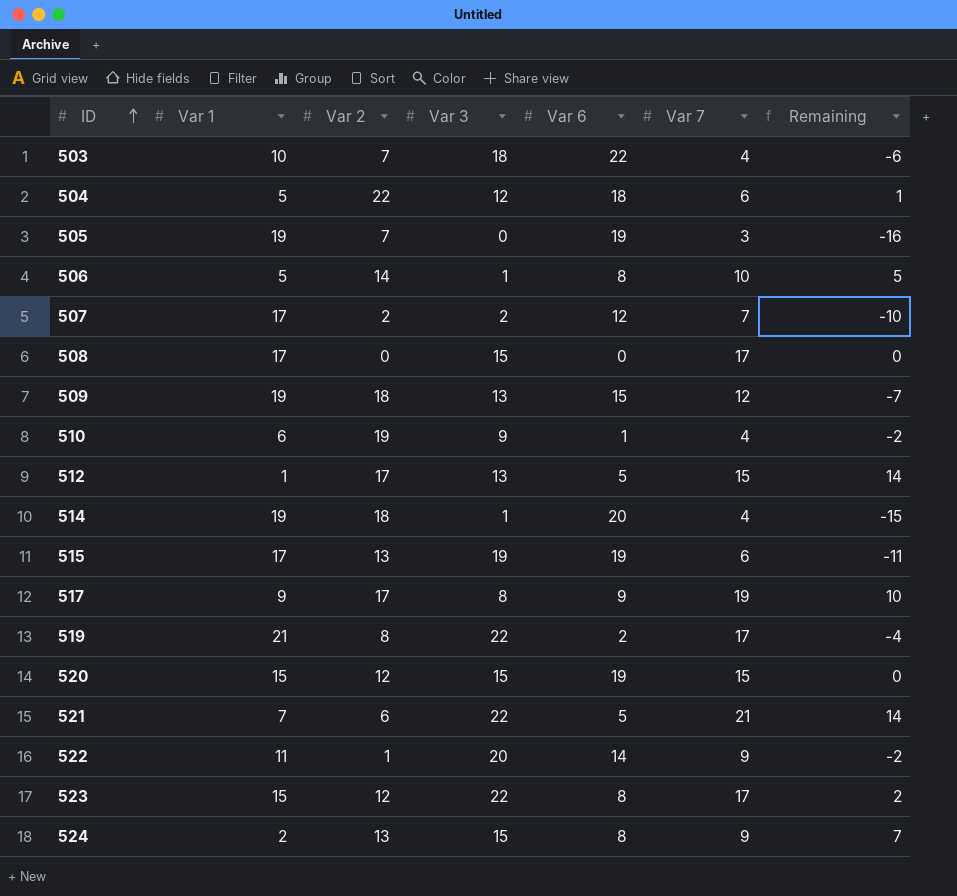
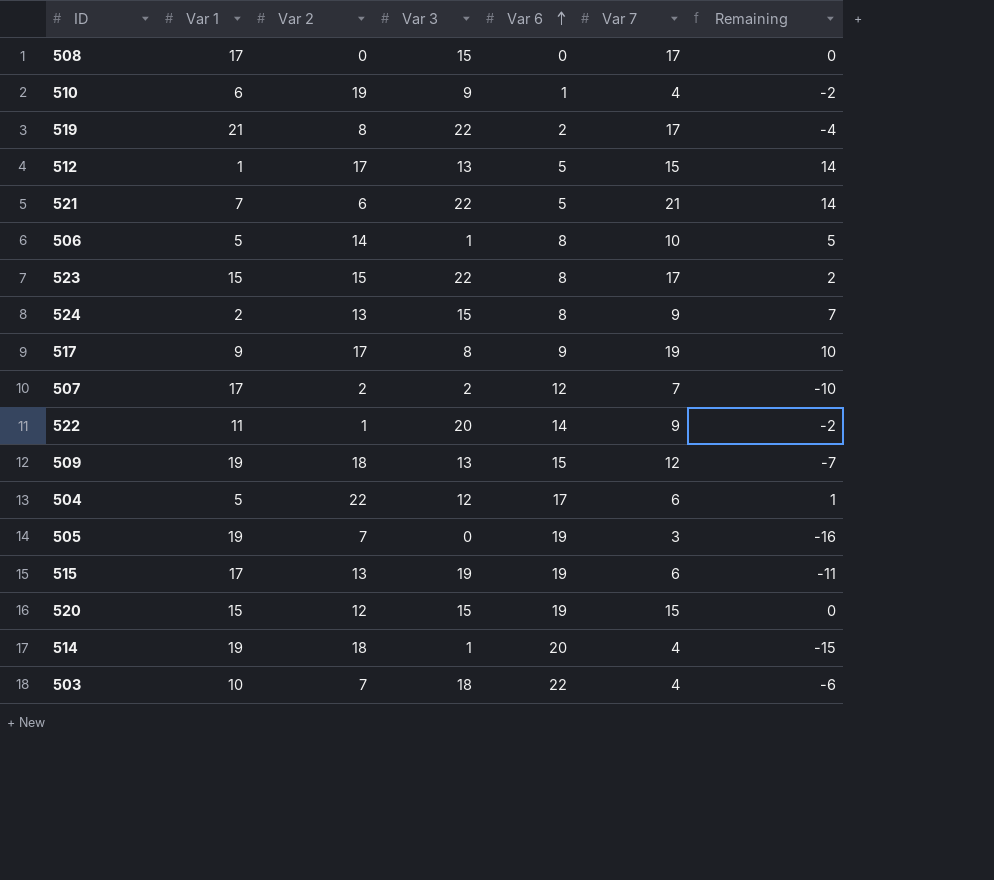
row order: ID ascending -> Var 6 ascending
523 | Var 2: 12 -> 15
504 | Var 6: 18 -> 17

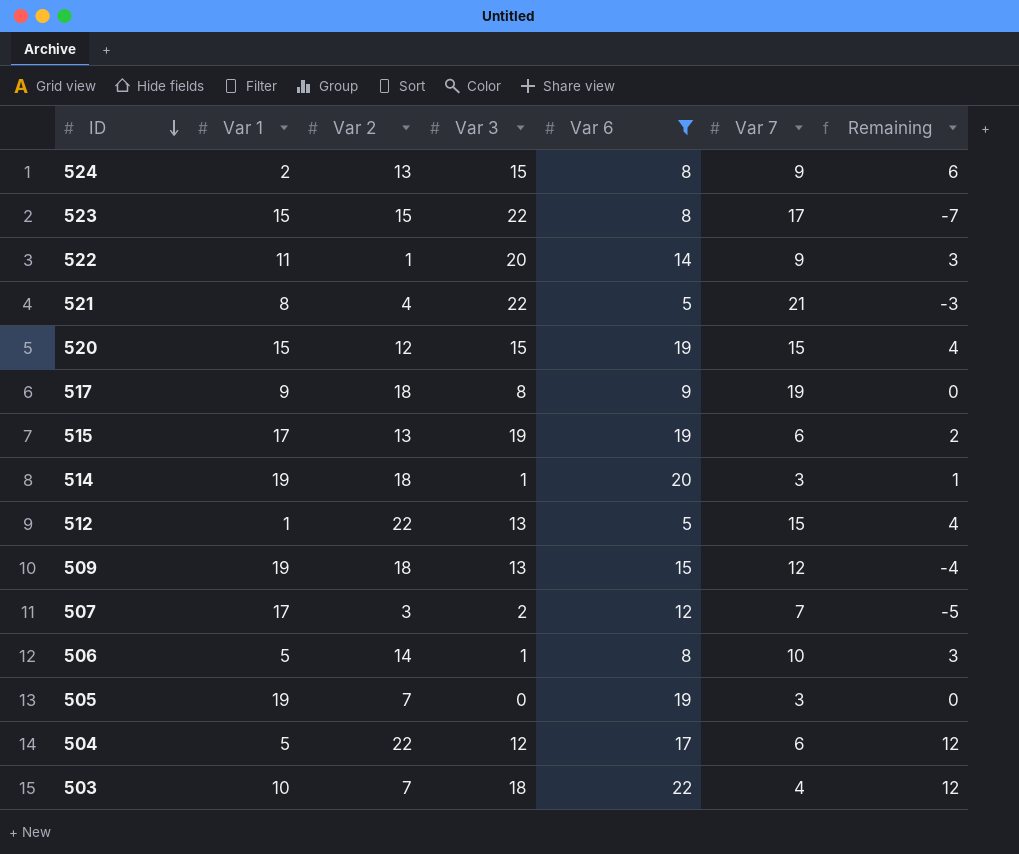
filter: none -> Var 6 >= 5
row order: Var 6 ascending -> ID descending
column Remaining | formula: [Var 7] - [Var 1] -> [Var 6] - [Var 1]
521 | Var 1: 7 -> 8
521 | Var 2: 6 -> 4
517 | Var 2: 17 -> 18
514 | Var 7: 4 -> 3
512 | Var 2: 17 -> 22
507 | Var 2: 2 -> 3

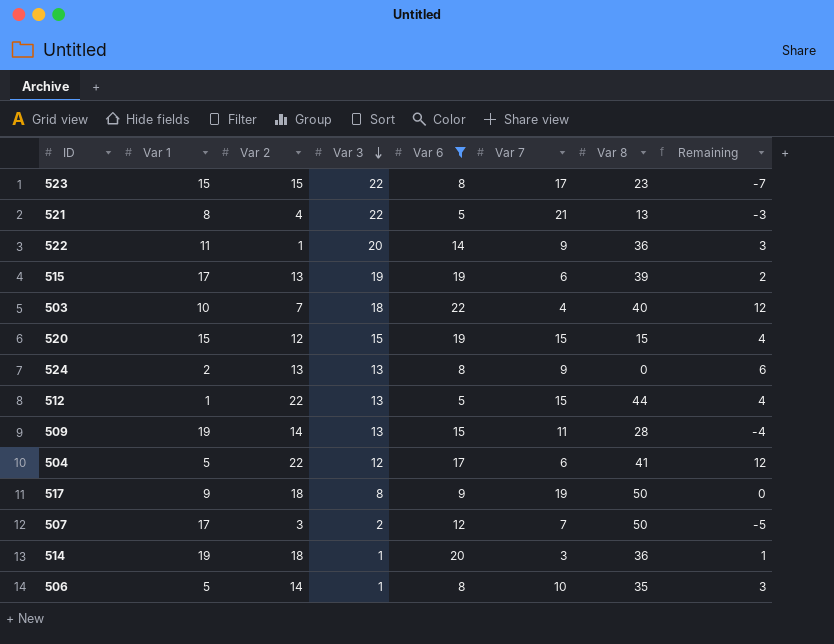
row order: ID descending -> Var 3 descending
column Var 8 | position: none -> 7
row 505: 19 | 7 | 0 | 19 | 3 | 0 -> none
524 | Var 3: 15 -> 13
509 | Var 2: 18 -> 14
509 | Var 7: 12 -> 11

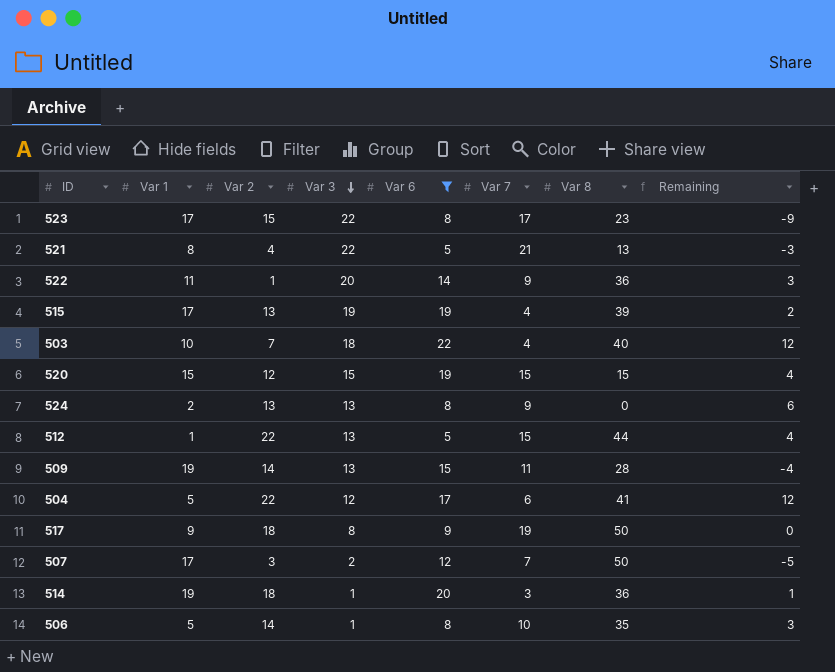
523 | Var 1: 15 -> 17
523 | Remaining: -7 -> -9
515 | Var 7: 6 -> 4

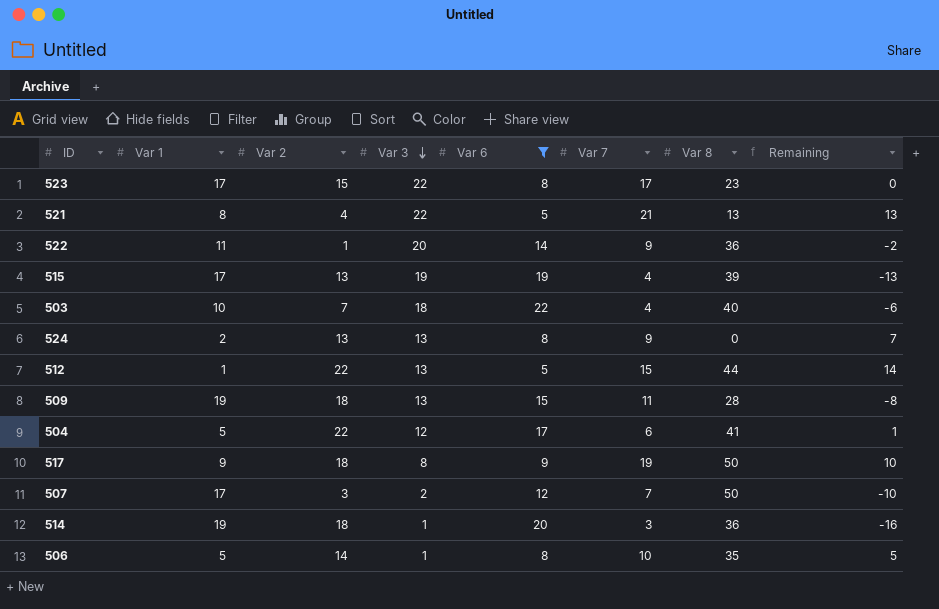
column Remaining | formula: [Var 6] - [Var 1] -> [Var 7] - [Var 1]
row 520: 15 | 12 | 15 | 19 | 15 | 15 | 4 -> none
509 | Var 2: 14 -> 18

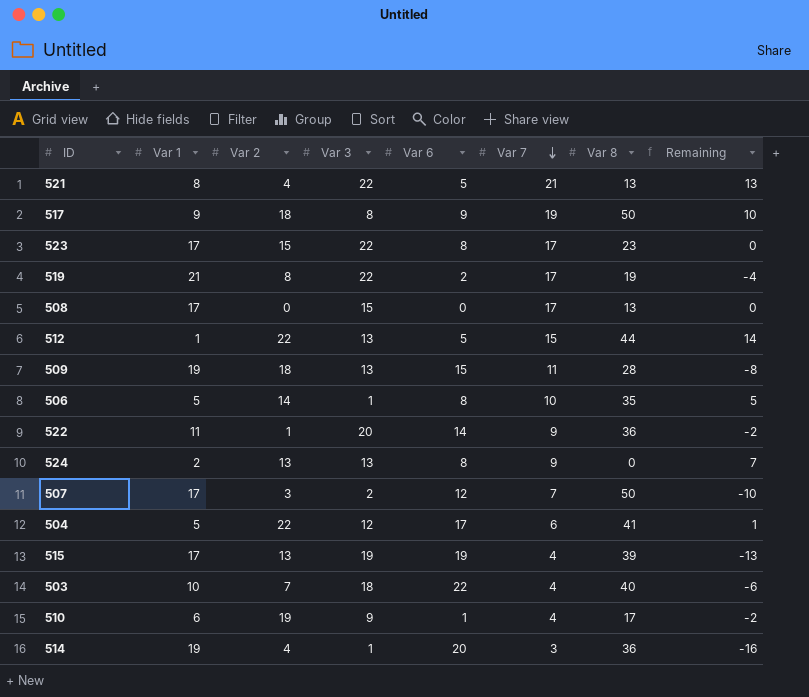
filter: Var 6 >= 5 -> none
row order: Var 3 descending -> Var 7 descending
514 | Var 2: 18 -> 4

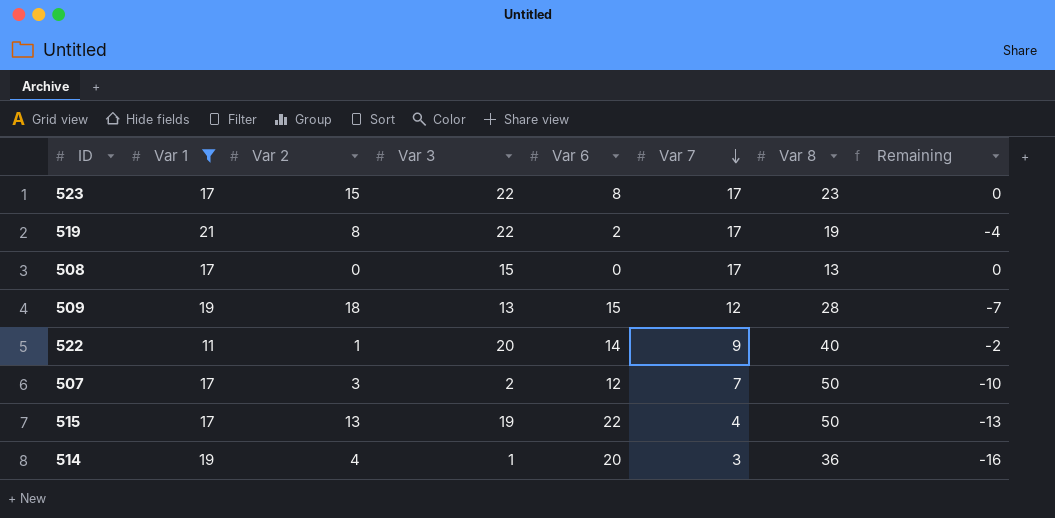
filter: none -> Var 1 >= 11
509 | Var 7: 11 -> 12
509 | Remaining: -8 -> -7
522 | Var 8: 36 -> 40
515 | Var 6: 19 -> 22
515 | Var 8: 39 -> 50

